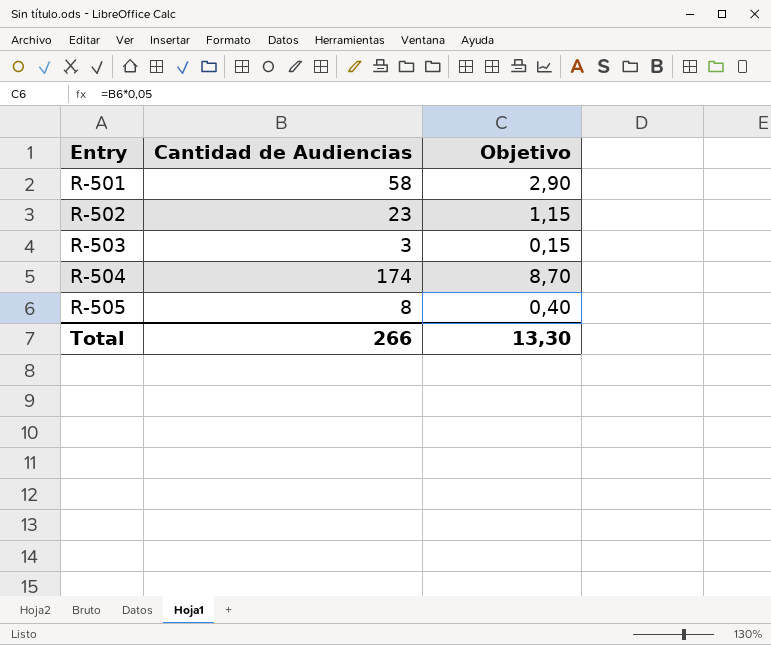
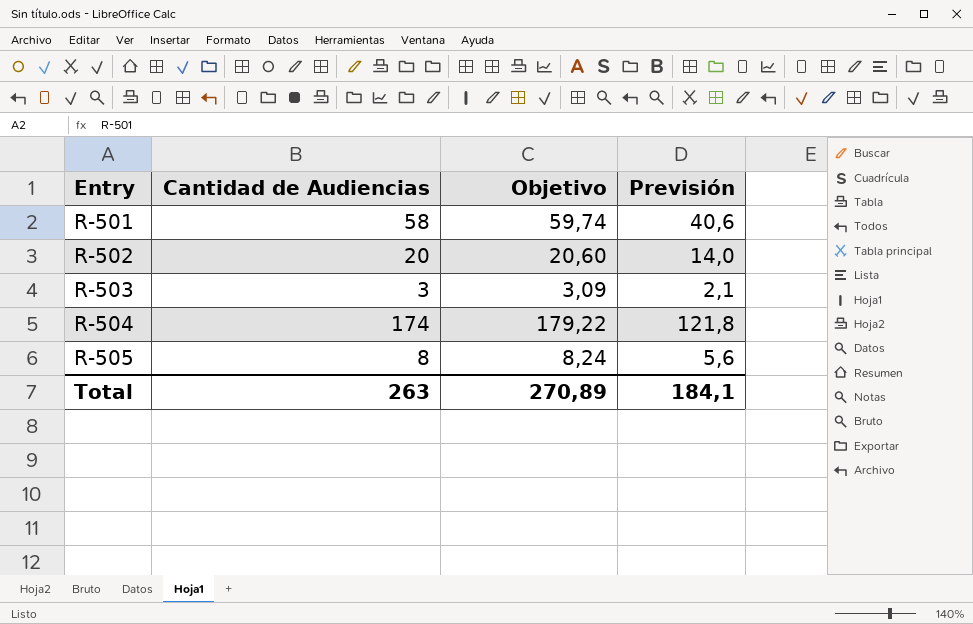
column Objetivo | formula: [Cantidad de Audiencias] * 0,05 -> [Cantidad de Audiencias] * 1,03
column Previsión | formula: none -> [Cantidad de Audiencias] * 0,7
R-502 | Cantidad de Audiencias: 23 -> 20
Total | Cantidad de Audiencias: 266 -> 263
Total | Objetivo: 13,30 -> 270,89

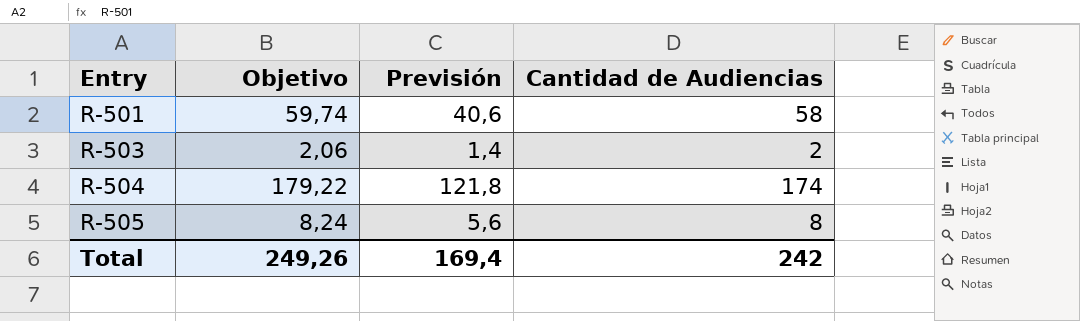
column Cantidad de Audiencias | position: 2 -> 4
row R-502: 20 | 20,60 | 14,0 -> none
R-503 | Objetivo: 3,09 -> 2,06
R-503 | Previsión: 2,1 -> 1,4
R-503 | Cantidad de Audiencias: 3 -> 2
Total | Objetivo: 270,89 -> 249,26
Total | Previsión: 184,1 -> 169,4
Total | Cantidad de Audiencias: 263 -> 242

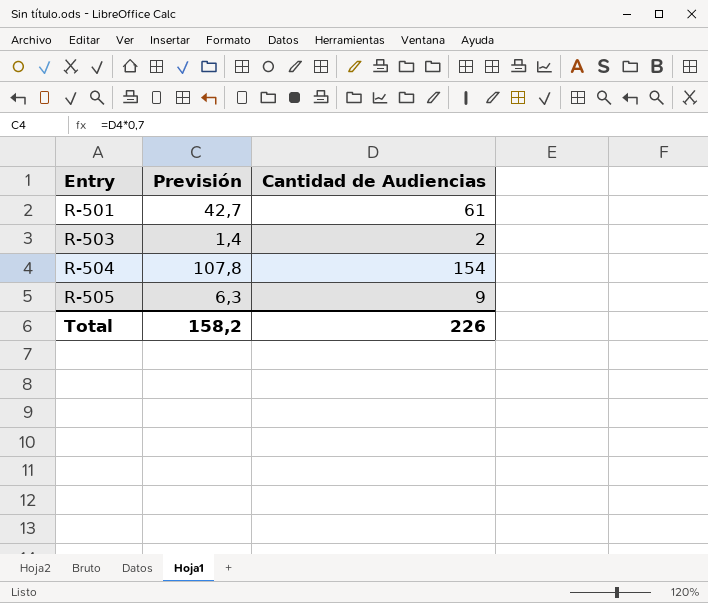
column Objetivo | formula: [Cantidad de Audiencias] * 1,03 -> none
R-501 | Previsión: 40,6 -> 42,7
R-501 | Cantidad de Audiencias: 58 -> 61
R-504 | Previsión: 121,8 -> 107,8
R-504 | Cantidad de Audiencias: 174 -> 154
R-505 | Previsión: 5,6 -> 6,3
R-505 | Cantidad de Audiencias: 8 -> 9
Total | Previsión: 169,4 -> 158,2
Total | Cantidad de Audiencias: 242 -> 226

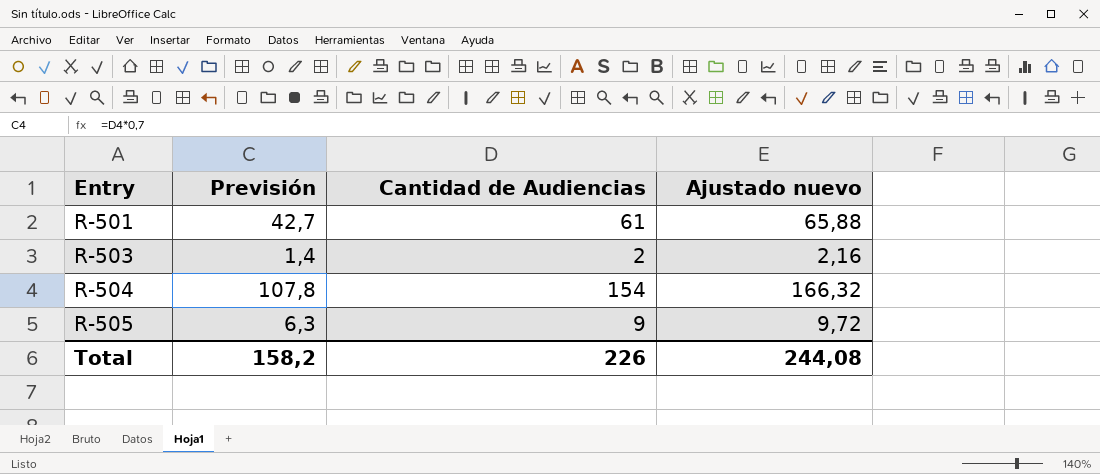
column Ajustado nuevo | formula: none -> [Cantidad de Audiencias] * 1,08

